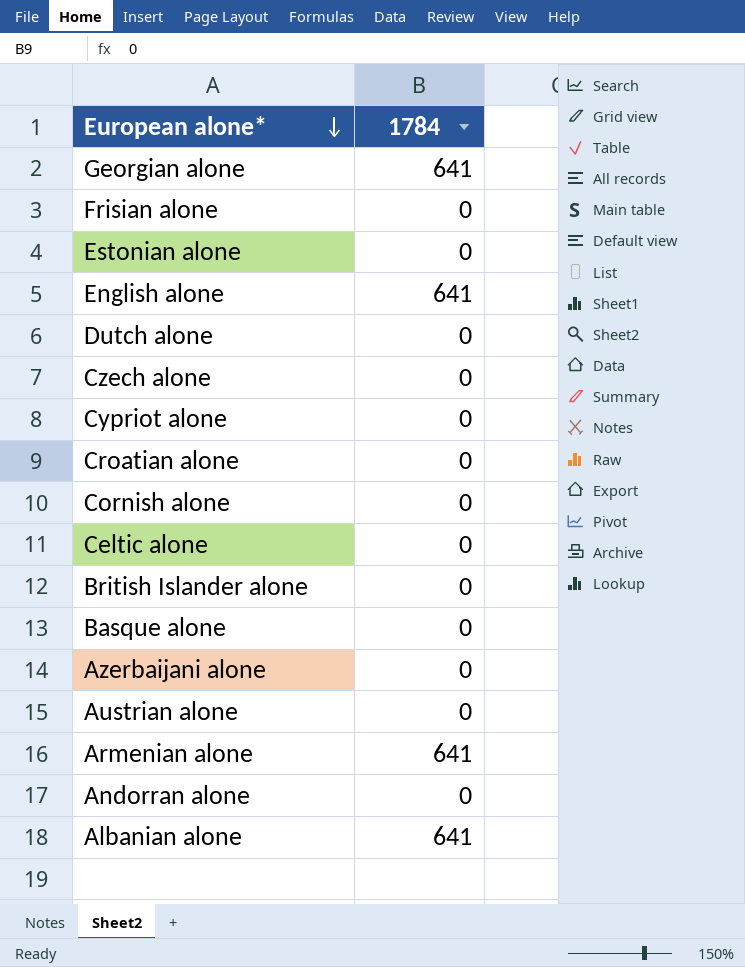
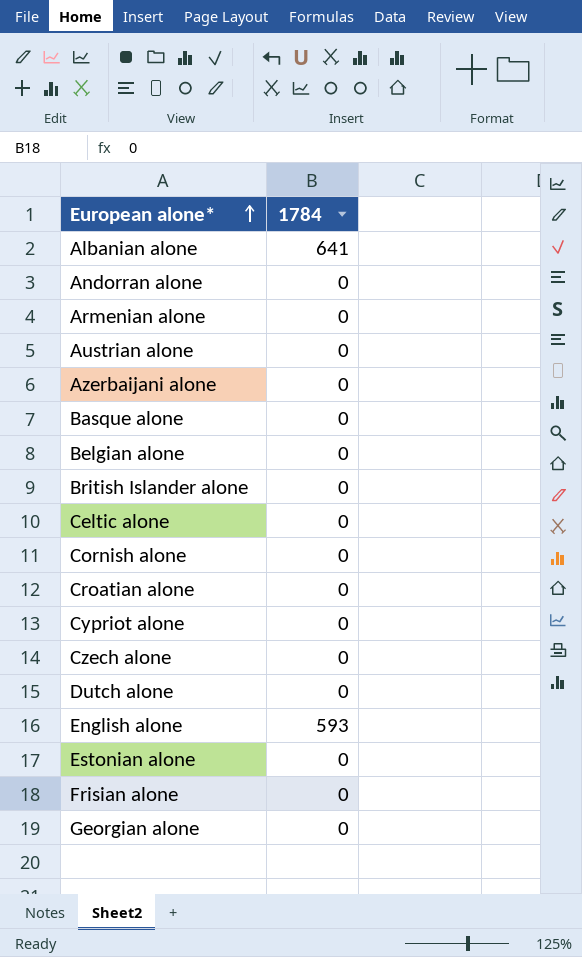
row order: European alone* descending -> European alone* ascending
Armenian alone | 1784: 641 -> 0
row Belgian alone: none -> 0
English alone | 1784: 641 -> 593
Georgian alone | 1784: 641 -> 0

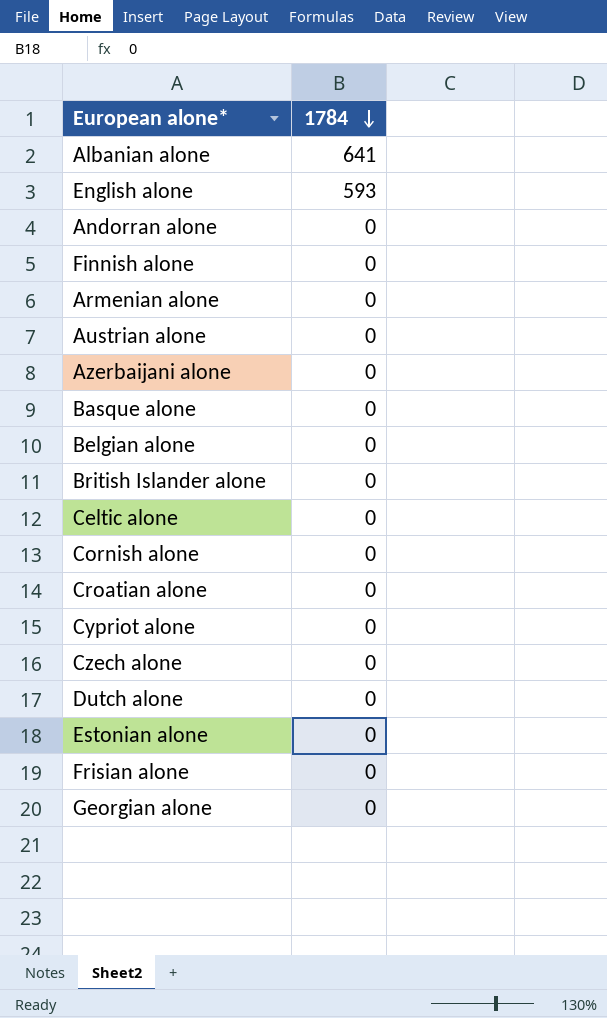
row order: European alone* ascending -> 1784 descending
row Finnish alone: none -> 0

